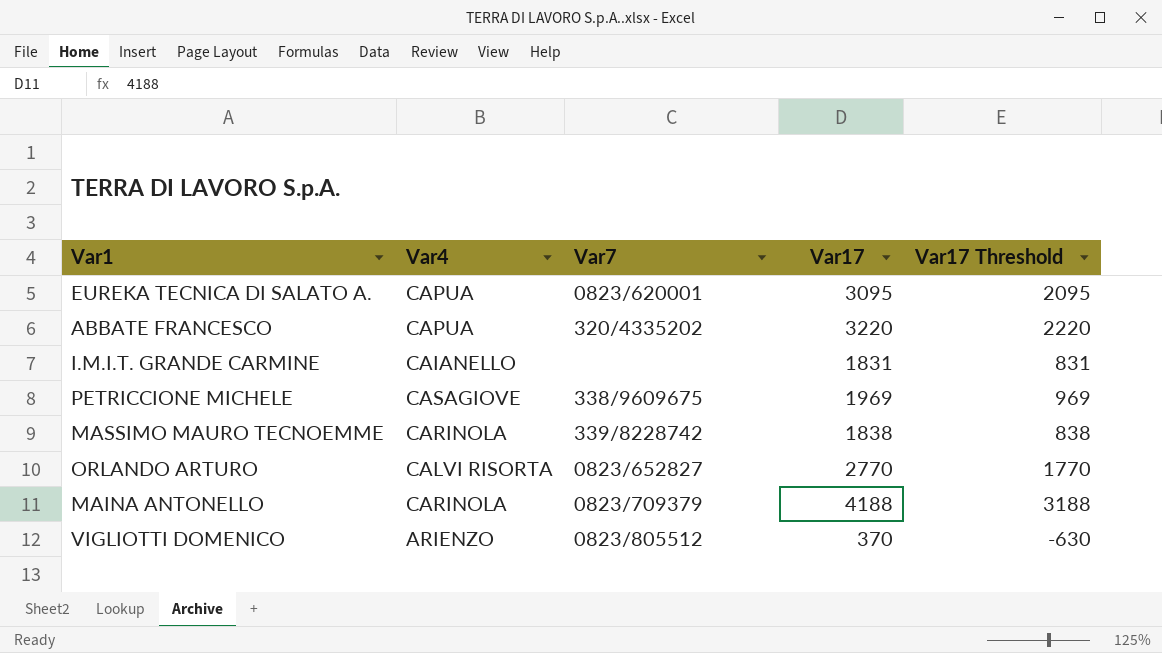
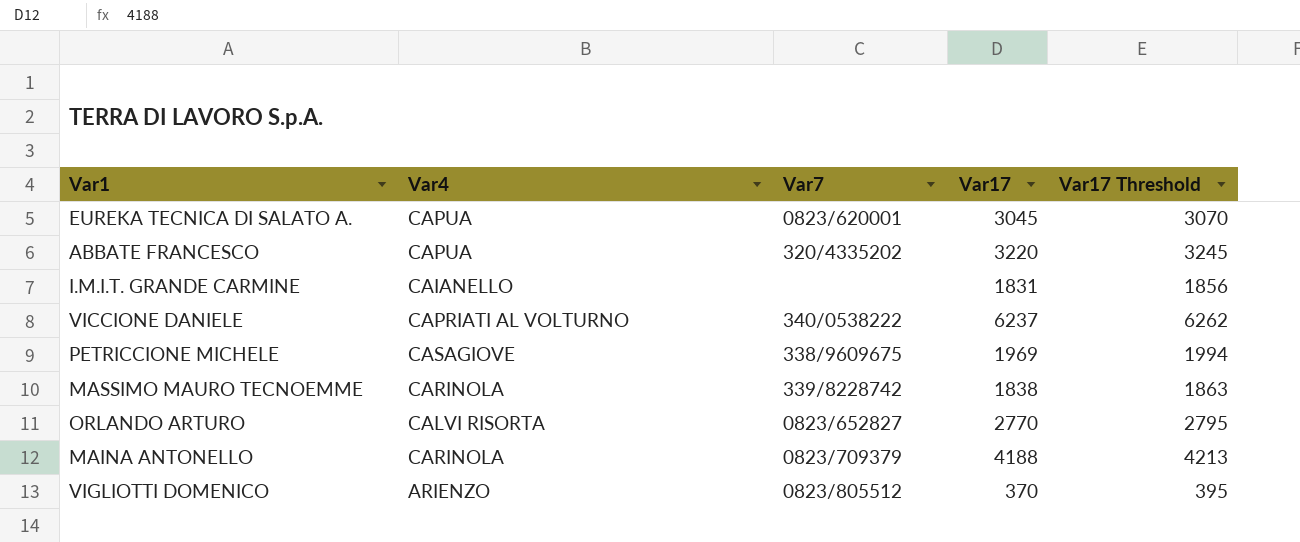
column Var17 Threshold | formula: [Var17] - 1000 -> [Var17] + 25
EUREKA TECNICA DI SALATO A. | Var17: 3095 -> 3045
row VICCIONE DANIELE: none -> CAPRIATI AL VOLTURNO | 340/0538222 | 6237 | 6262

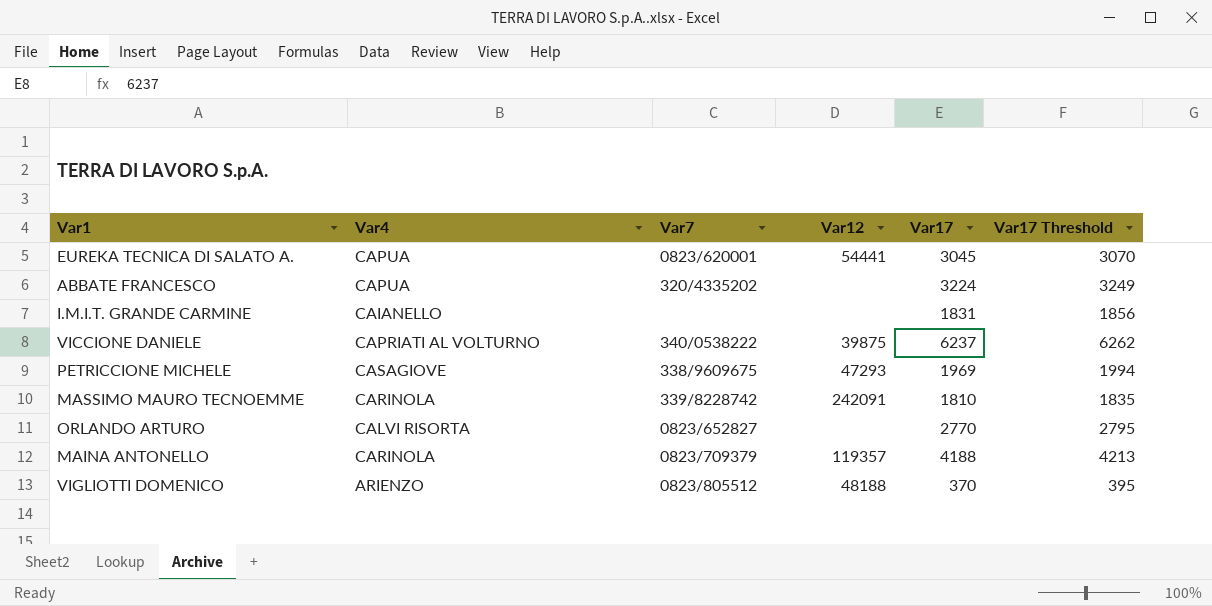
column Var12 | position: none -> 4
ABBATE FRANCESCO | Var17: 3220 -> 3224
ABBATE FRANCESCO | Var17 Threshold: 3245 -> 3249
MASSIMO MAURO TECNOEMME | Var17: 1838 -> 1810
MASSIMO MAURO TECNOEMME | Var17 Threshold: 1863 -> 1835

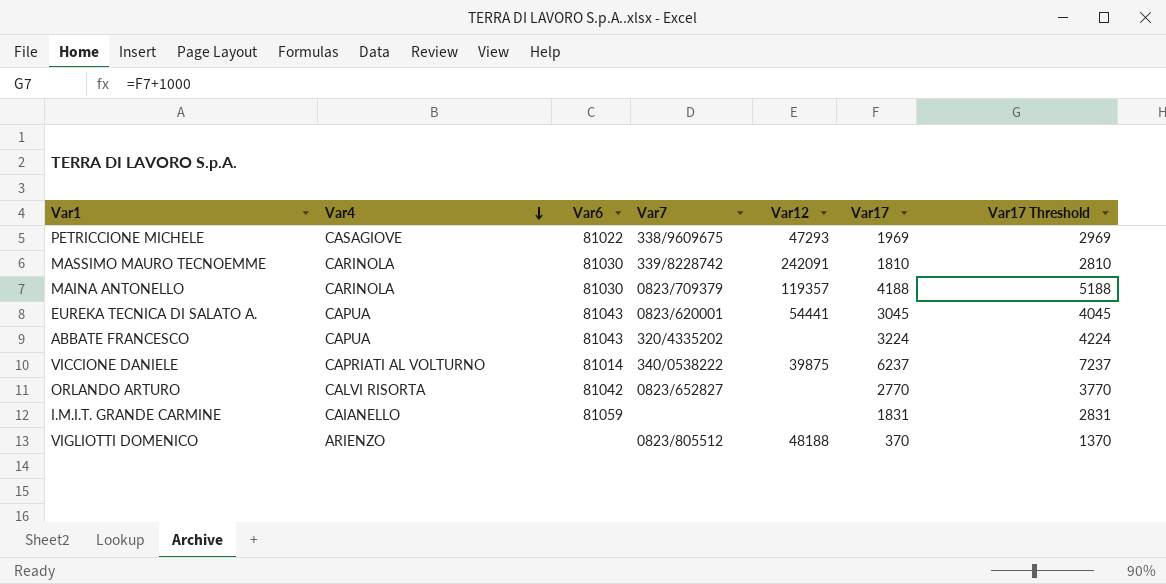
row order: none -> Var4 descending
column Var6 | position: none -> 3
column Var17 Threshold | formula: [Var17] + 25 -> [Var17] + 1000

